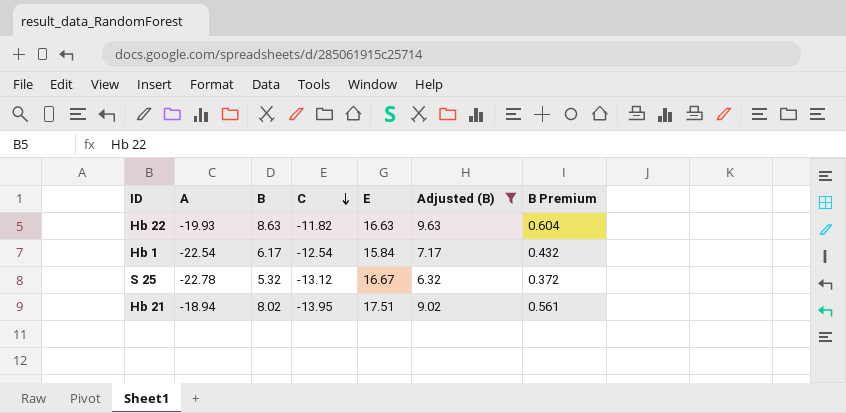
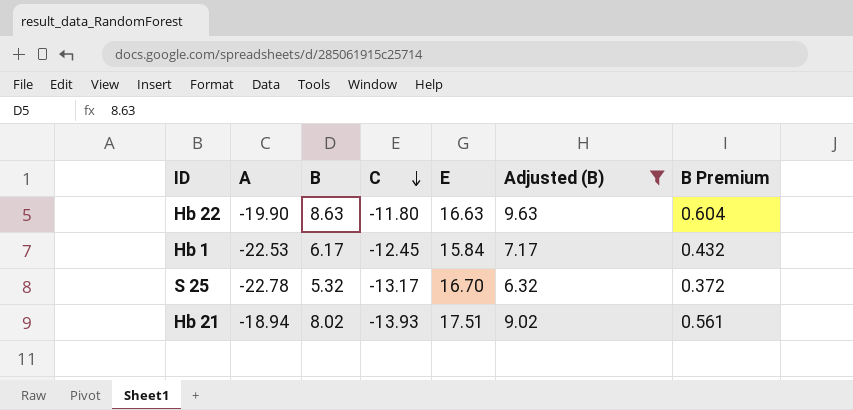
Hb 22 | A: -19.93 -> -19.90
Hb 22 | C: -11.82 -> -11.80
Hb 1 | A: -22.54 -> -22.53
Hb 1 | C: -12.54 -> -12.45
S 25 | C: -13.12 -> -13.17
S 25 | E: 16.67 -> 16.70
Hb 21 | C: -13.95 -> -13.93

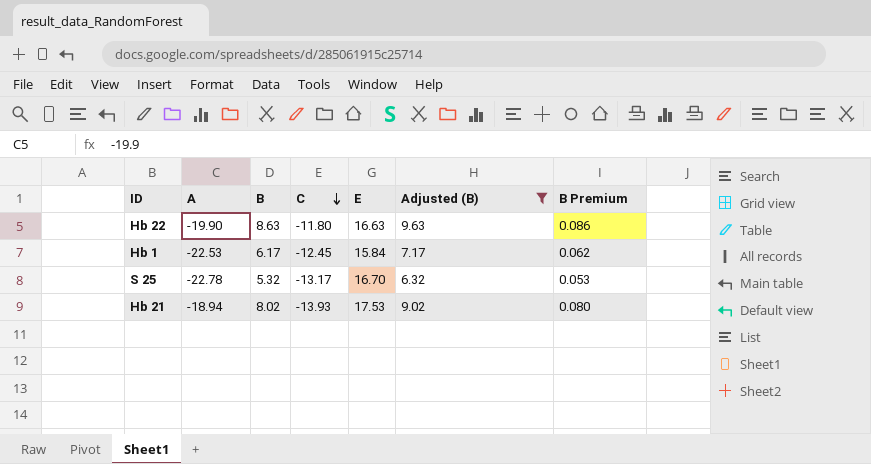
column B Premium | formula: [B] * 0.07 -> [B] * 0.01
Hb 21 | E: 17.51 -> 17.53

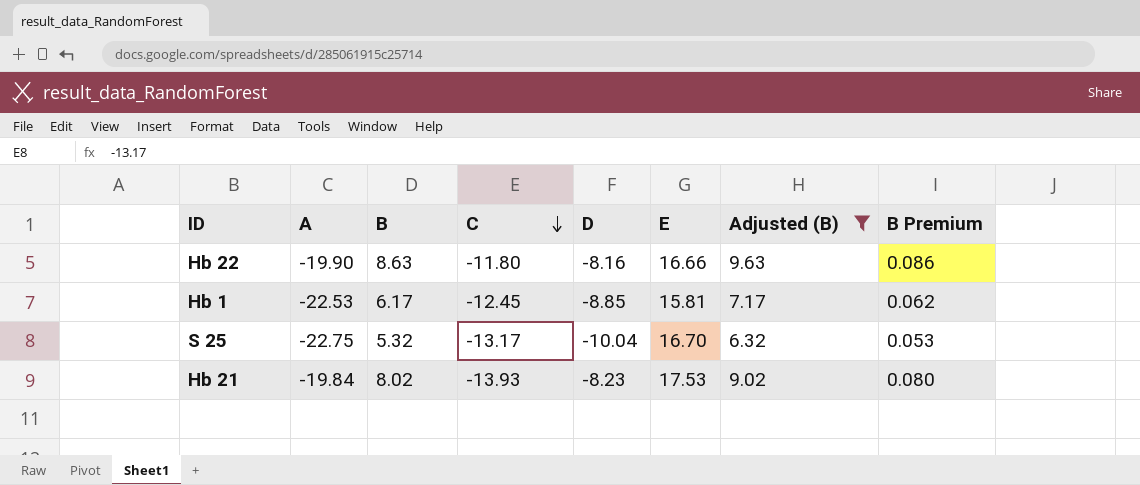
column D | position: none -> 5
Hb 22 | E: 16.63 -> 16.66
Hb 1 | E: 15.84 -> 15.81
S 25 | A: -22.78 -> -22.75
Hb 21 | A: -18.94 -> -19.84

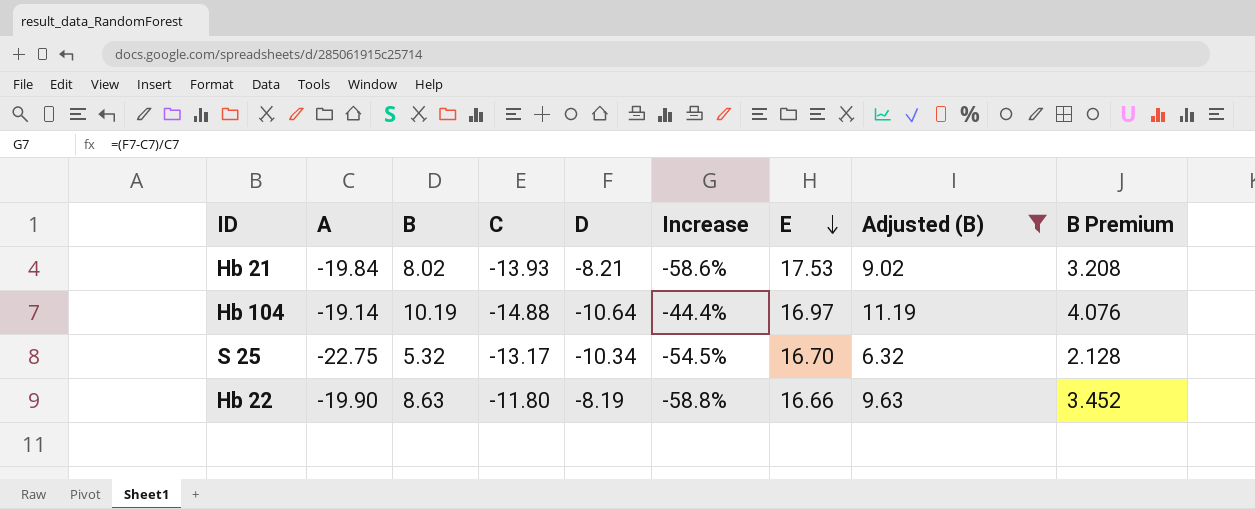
row order: C descending -> E descending
column Increase | formula: none -> ([D] - [A]) / [A]
column B Premium | formula: [B] * 0.01 -> [B] * 0.4
row Hb 1: -22.53 | 6.17 | -12.45 | -8.85 | 15.81 | 7.17 | 0.062 -> none
Hb 21 | D: -8.23 -> -8.21
row Hb 104: none -> -19.14 | 10.19 | -14.88 | -10.64 | -44.4% | 16.97 | 11.19 | 4.076
S 25 | D: -10.04 -> -10.34
Hb 22 | D: -8.16 -> -8.19

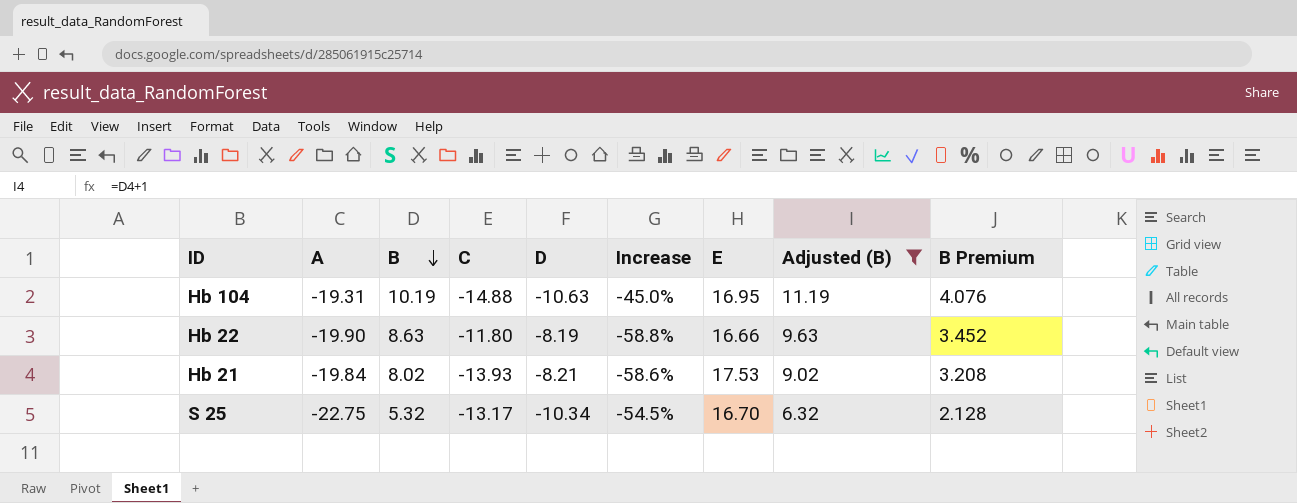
row order: E descending -> B descending
Hb 104 | A: -19.14 -> -19.31
Hb 104 | D: -10.64 -> -10.63
Hb 104 | Increase: -44.4% -> -45.0%
Hb 104 | E: 16.97 -> 16.95

